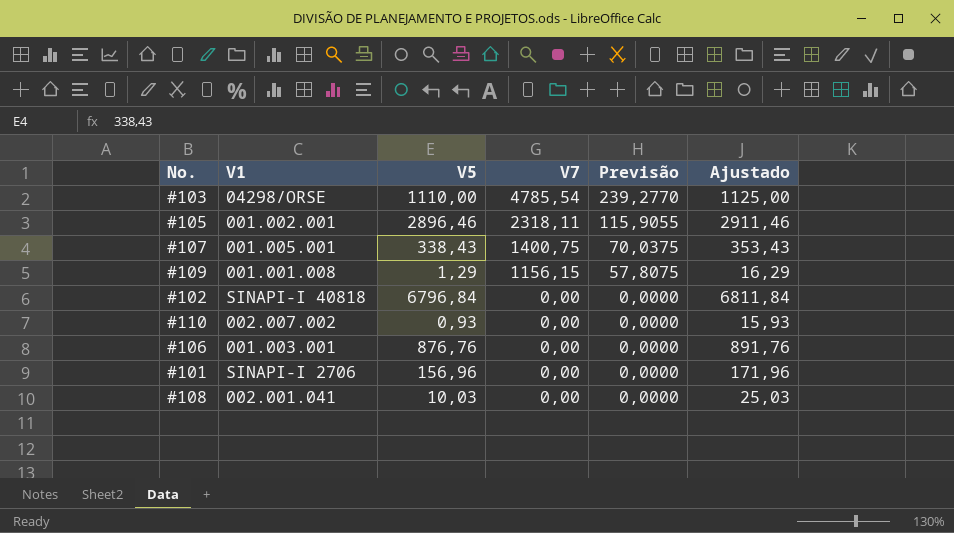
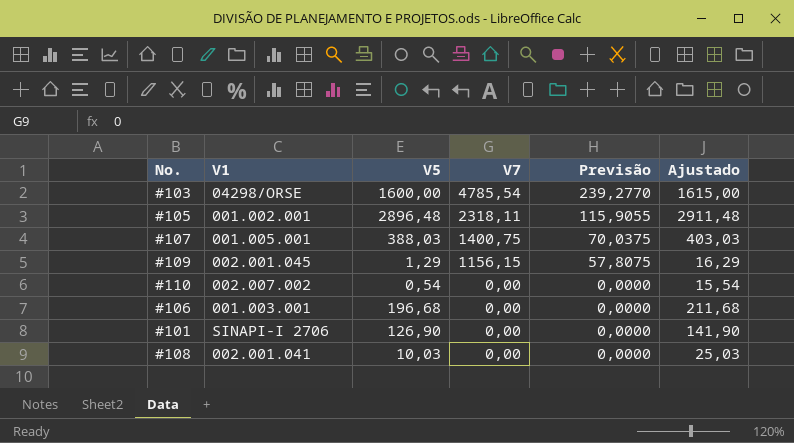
row #102: SINAPI-I 40818 | 6796,84 | 0,00 | 0,0000 | 6811,84 -> none
#103 | V5: 1110,00 -> 1600,00
#103 | Ajustado: 1125,00 -> 1615,00
#105 | V5: 2896,46 -> 2896,48
#105 | Ajustado: 2911,46 -> 2911,48
#107 | V5: 338,43 -> 388,03
#107 | Ajustado: 353,43 -> 403,03
#109 | V1: 001.001.008 -> 002.001.045
#110 | V5: 0,93 -> 0,54
#110 | Ajustado: 15,93 -> 15,54
#106 | V5: 876,76 -> 196,68
#106 | Ajustado: 891,76 -> 211,68
#101 | V5: 156,96 -> 126,90
#101 | Ajustado: 171,96 -> 141,90

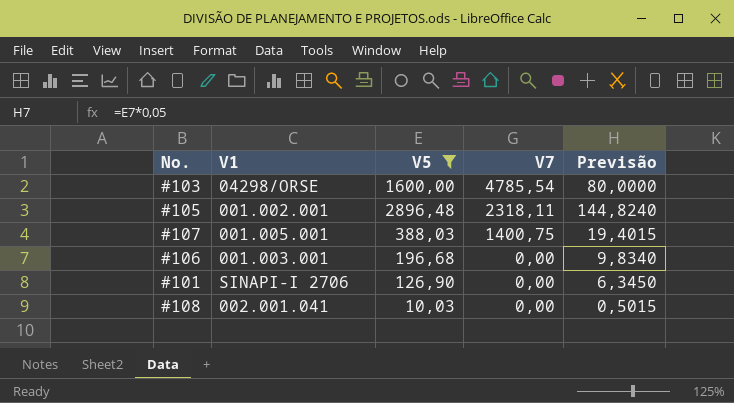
filter: none -> V5 >= 10,03
column Ajustado | formula: [V5] + 15 -> none
column Previsão | formula: [V7] * 0,05 -> [V5] * 0,05

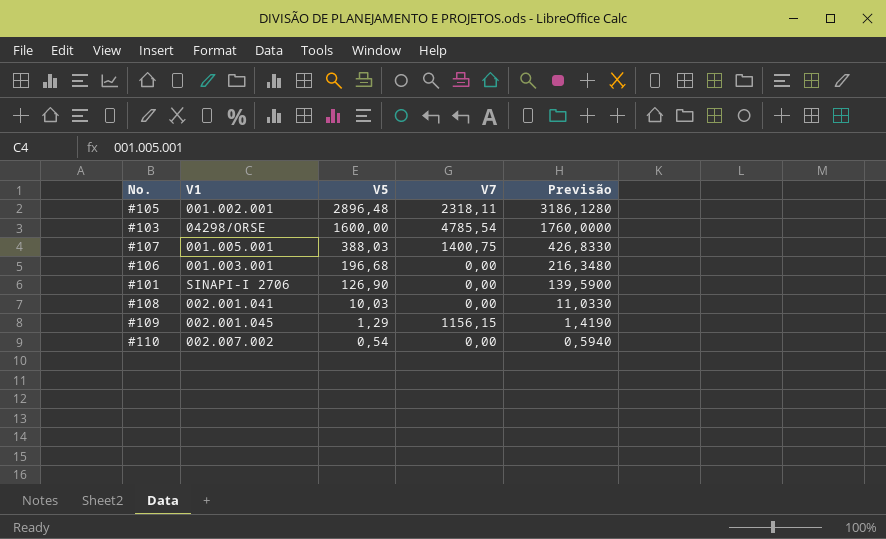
filter: V5 >= 10,03 -> none
row order: V7 descending -> V5 descending
column Previsão | formula: [V5] * 0,05 -> [V5] * 1,1

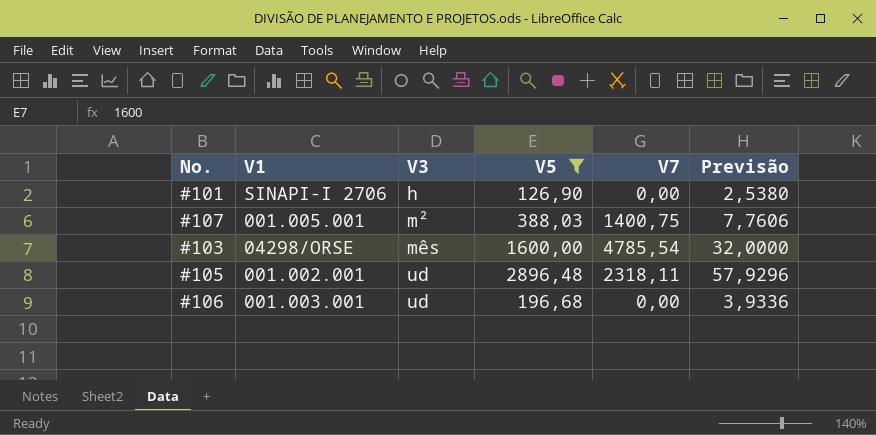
filter: none -> V5 >= 126,90
row order: V5 descending -> V3 ascending
column V3 | position: none -> 3
column Previsão | formula: [V5] * 1,1 -> [V5] * 0,02

